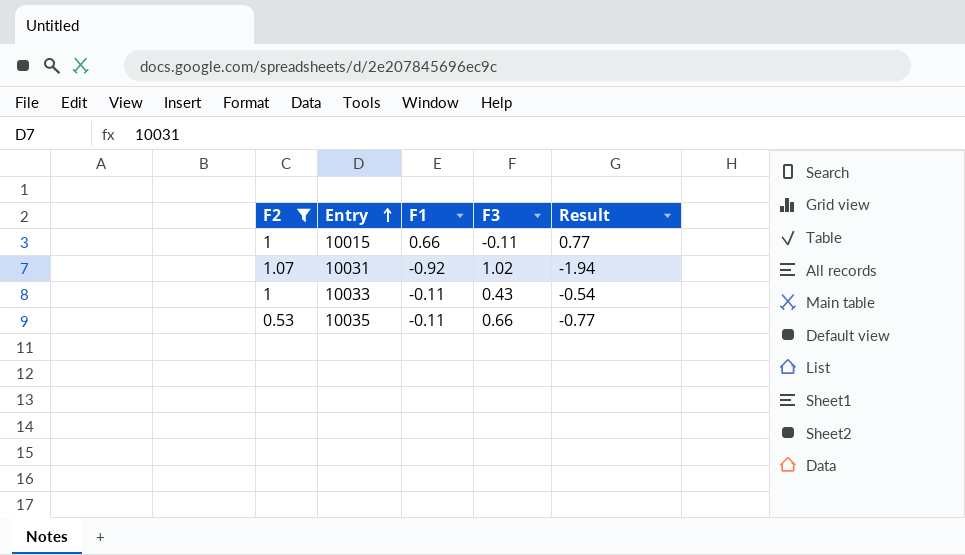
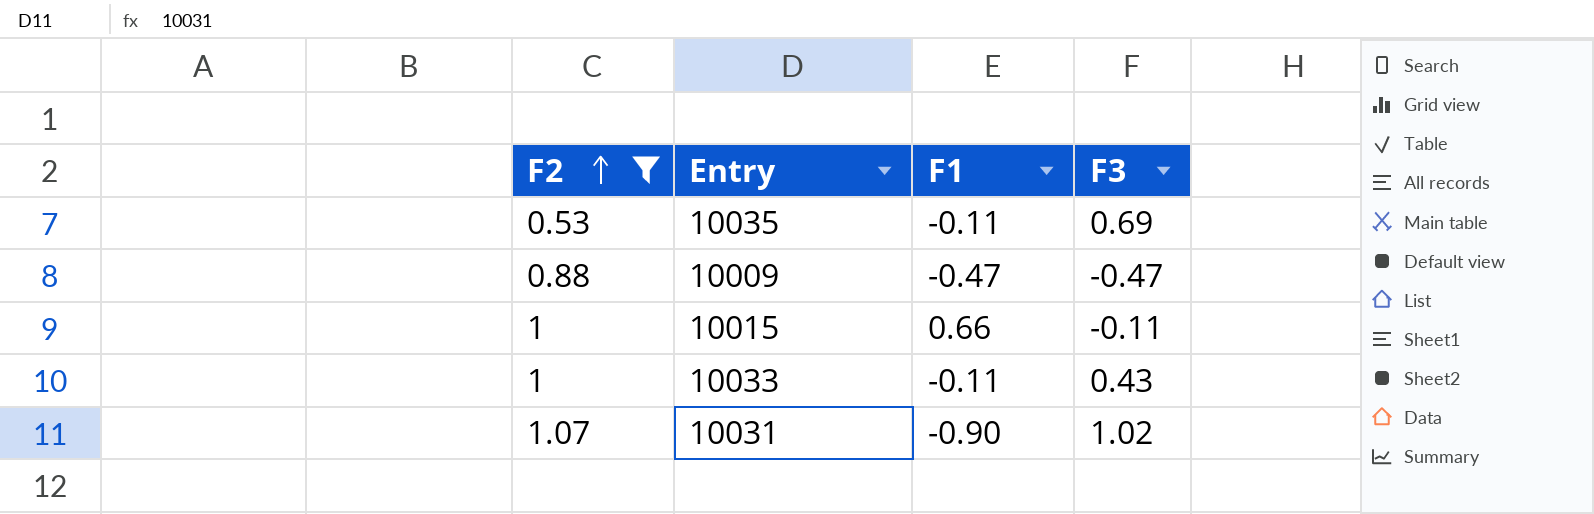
row order: Entry ascending -> F2 ascending
column Result | formula: [F1] - [F3] -> none
10035 | F3: 0.66 -> 0.69
row 10009: none -> 0.88 | -0.47 | -0.47
10031 | F1: -0.92 -> -0.90

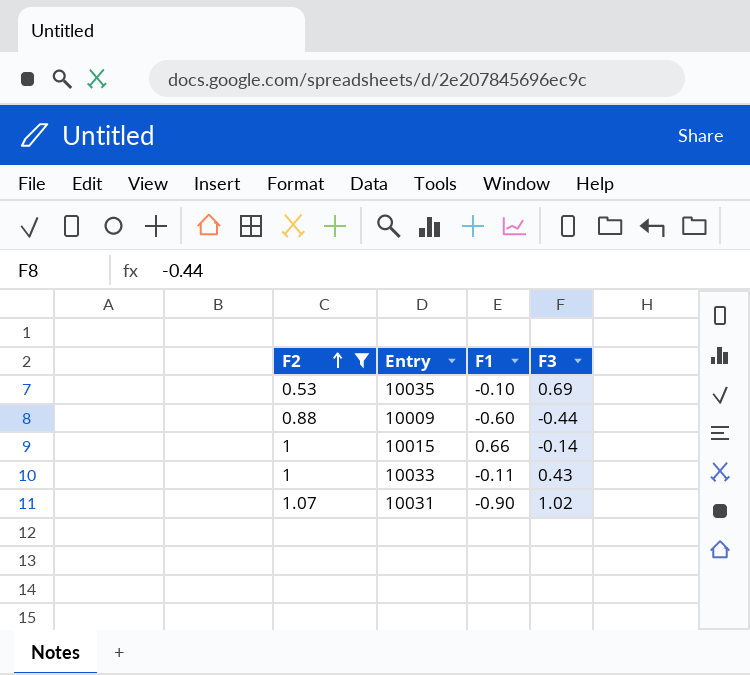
10035 | F1: -0.11 -> -0.10
10009 | F1: -0.47 -> -0.60
10009 | F3: -0.47 -> -0.44
10015 | F3: -0.11 -> -0.14

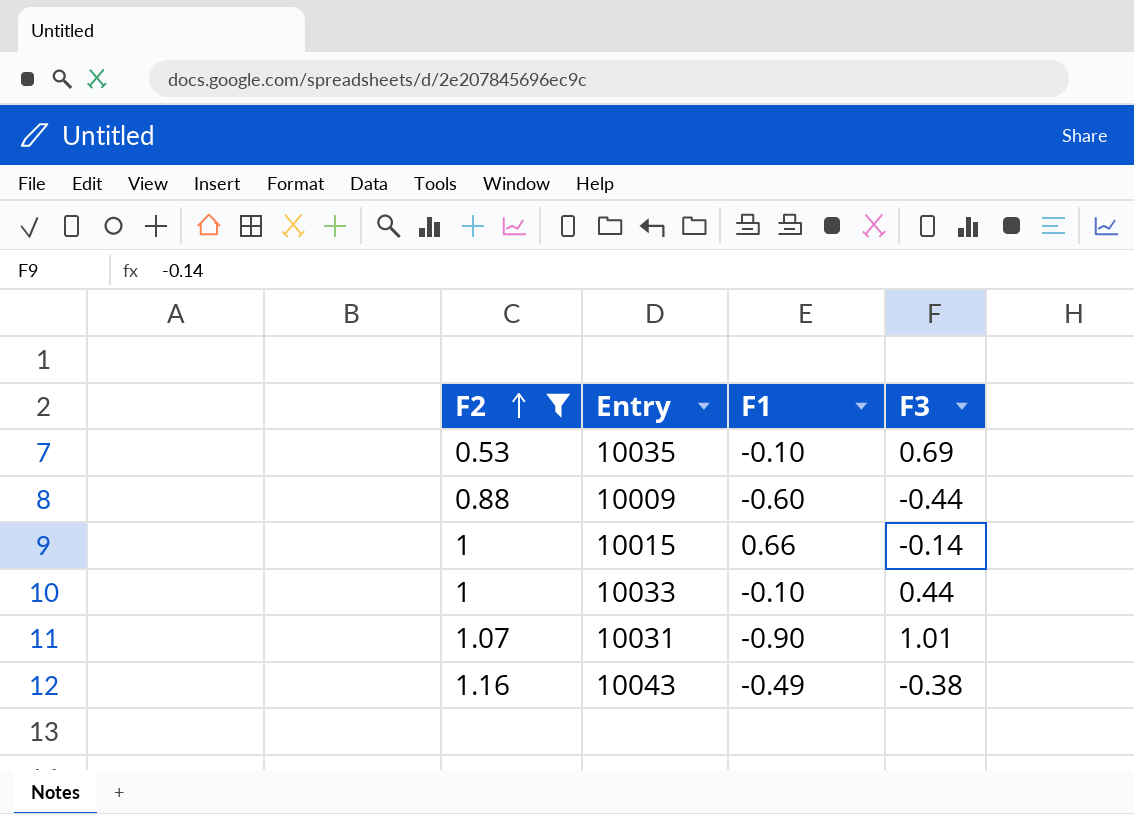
10033 | F1: -0.11 -> -0.10
10033 | F3: 0.43 -> 0.44
10031 | F3: 1.02 -> 1.01
row 10043: none -> 1.16 | -0.49 | -0.38

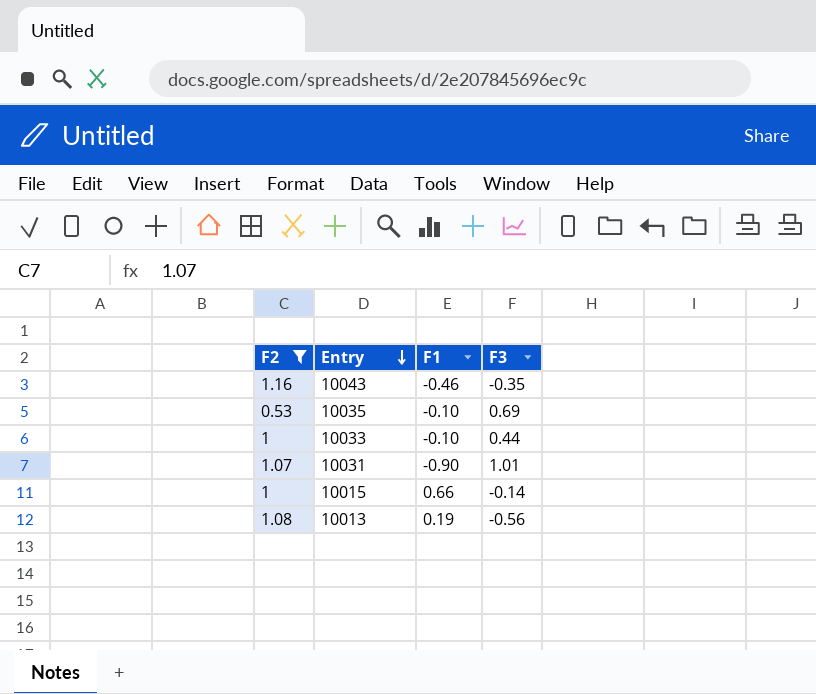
row order: F2 ascending -> Entry descending
row 10009: 0.88 | -0.60 | -0.44 -> none
10043 | F1: -0.49 -> -0.46
10043 | F3: -0.38 -> -0.35
row 10013: none -> 1.08 | 0.19 | -0.56

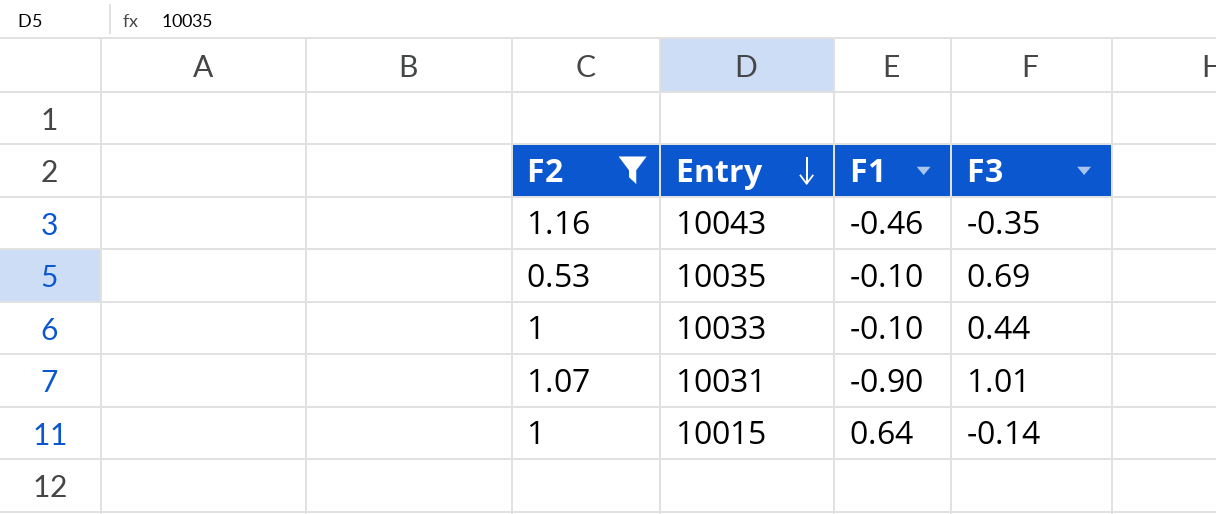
row 10013: 1.08 | 0.19 | -0.56 -> none
10015 | F1: 0.66 -> 0.64

